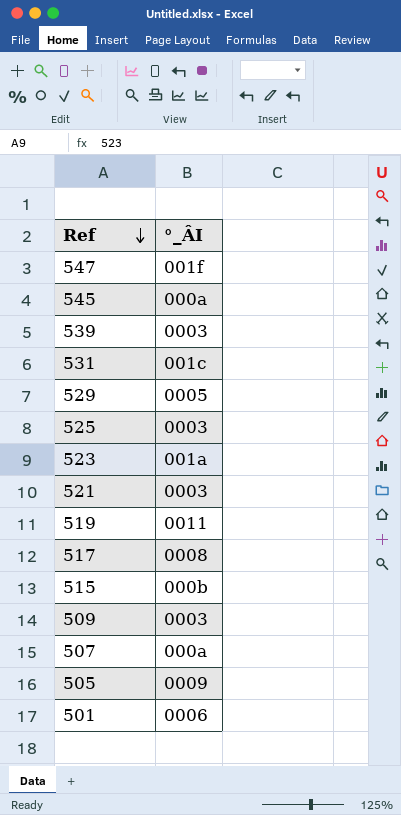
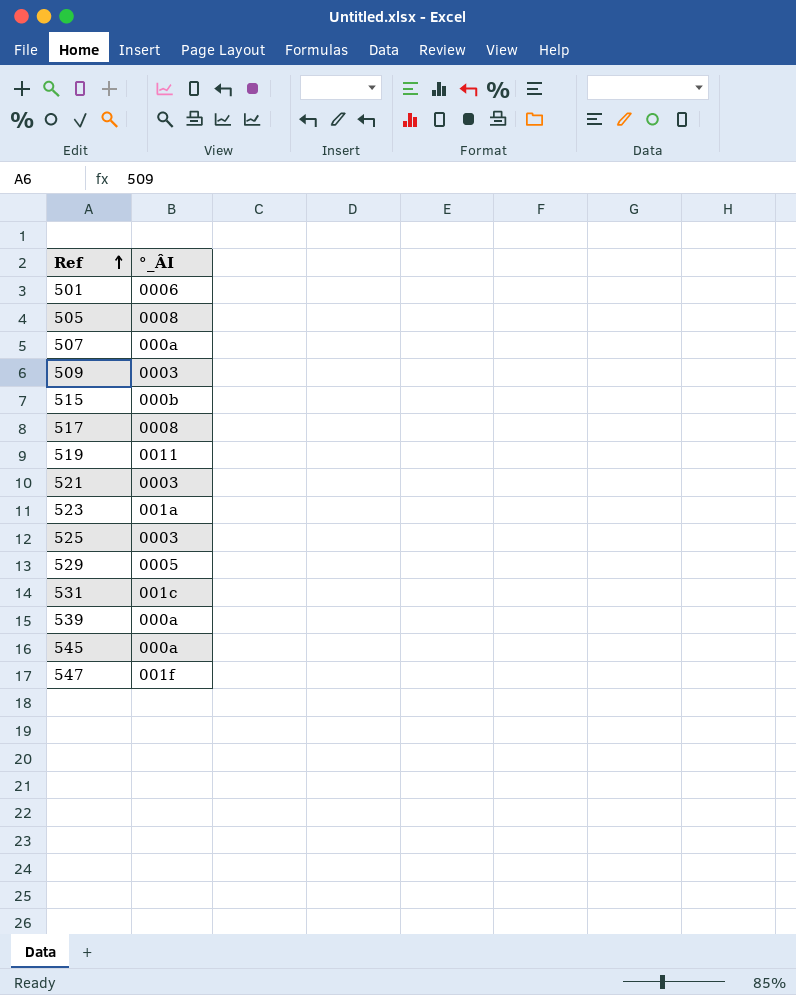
row order: Ref descending -> Ref ascending
505 | °_ÂI: 0009 -> 0008
539 | °_ÂI: 0003 -> 000a

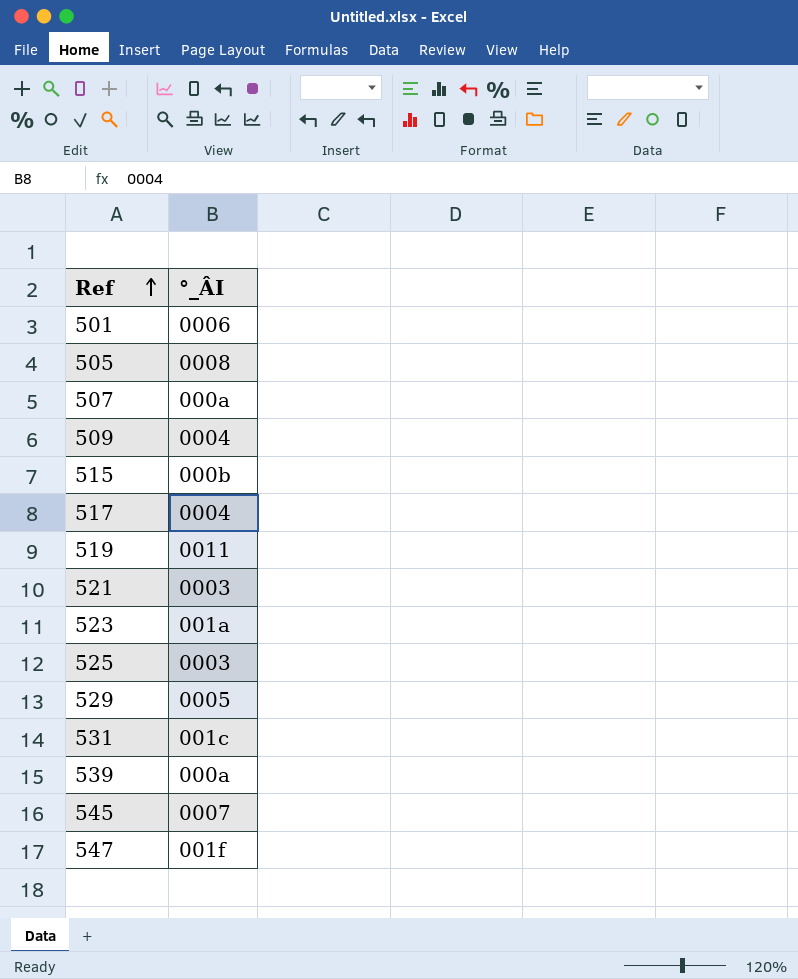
509 | °_ÂI: 0003 -> 0004
517 | °_ÂI: 0008 -> 0004
545 | °_ÂI: 000a -> 0007

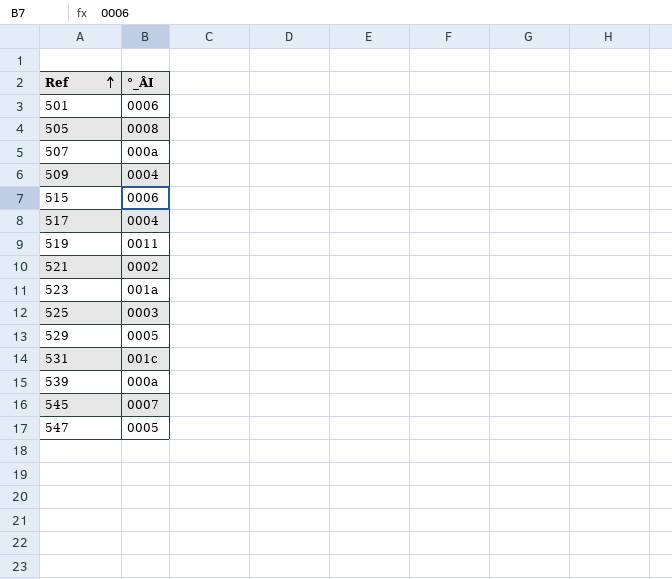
515 | °_ÂI: 000b -> 0006
521 | °_ÂI: 0003 -> 0002
547 | °_ÂI: 001f -> 0005

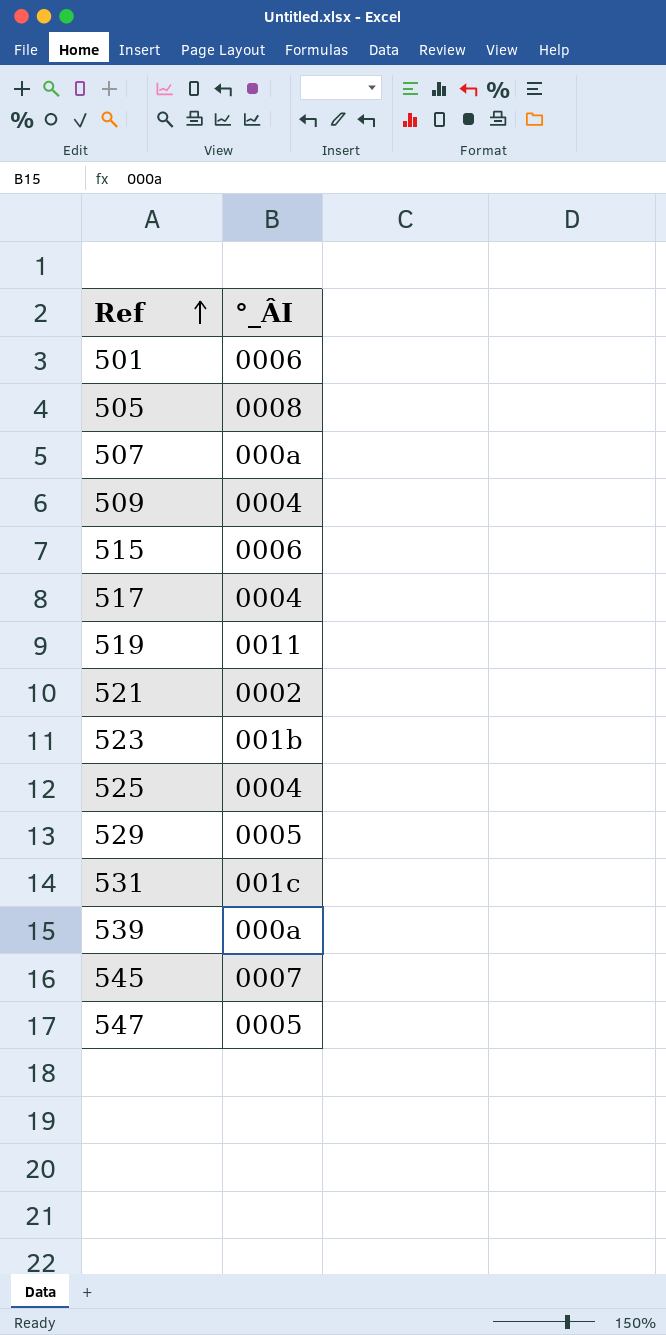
523 | °_ÂI: 001a -> 001b
525 | °_ÂI: 0003 -> 0004

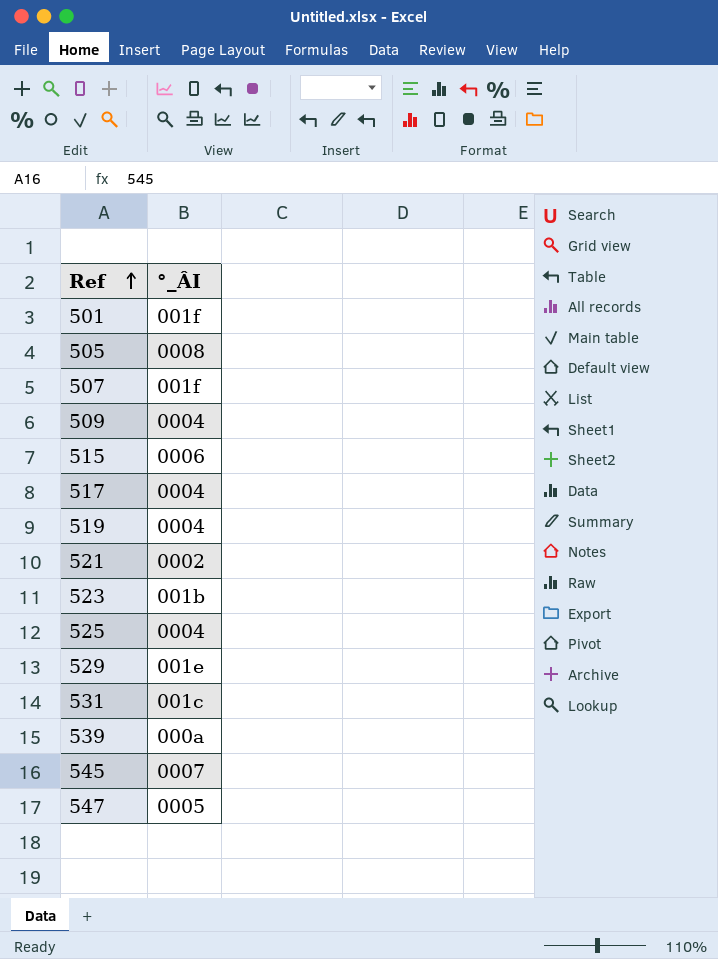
501 | °_ÂI: 0006 -> 001f
507 | °_ÂI: 000a -> 001f
519 | °_ÂI: 0011 -> 0004
529 | °_ÂI: 0005 -> 001e

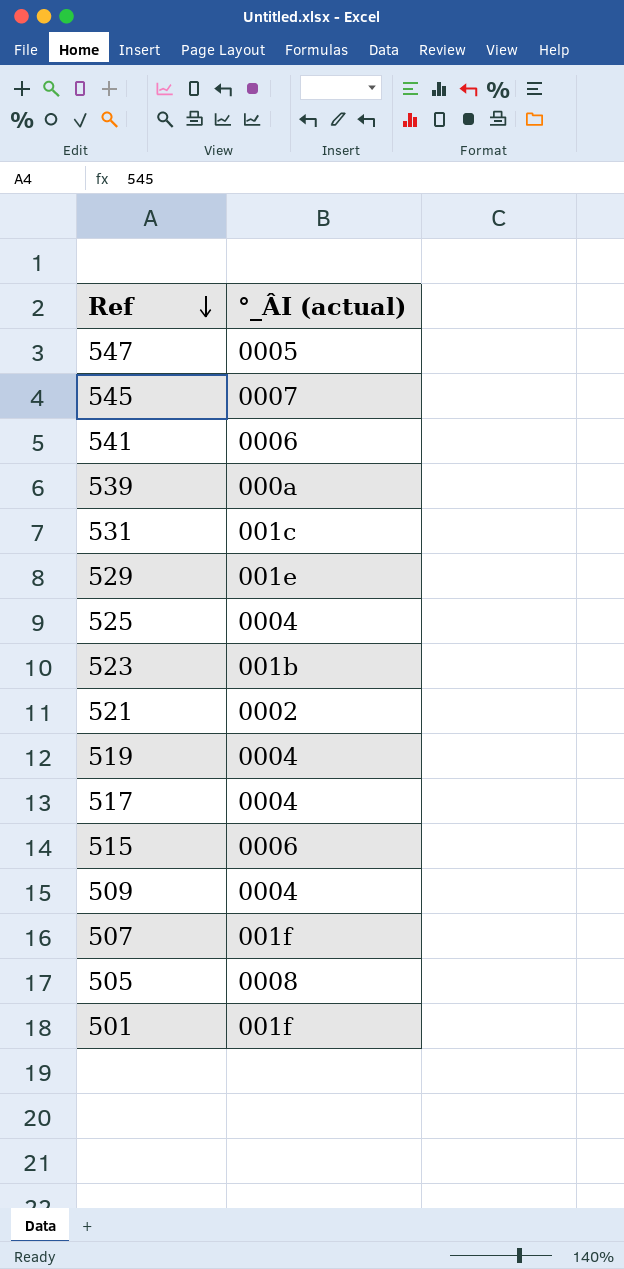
row order: Ref ascending -> Ref descending
column name: °_ÂI -> °_ÂI (actual)
row 541: none -> 0006

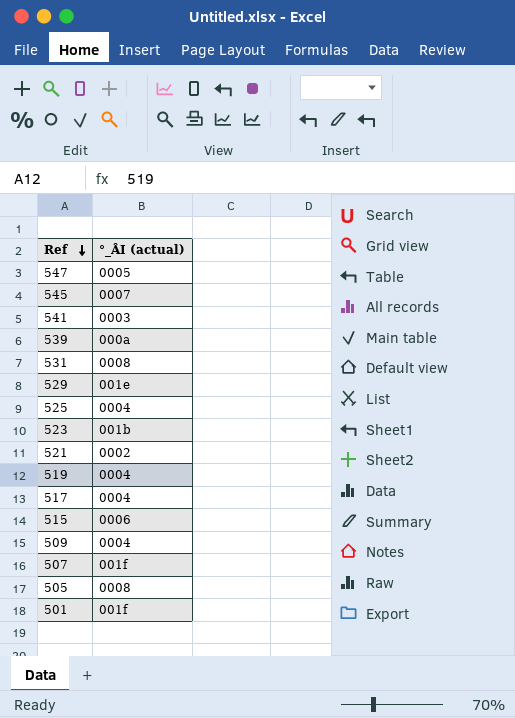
541 | °_ÂI (actual): 0006 -> 0003
531 | °_ÂI (actual): 001c -> 0008

